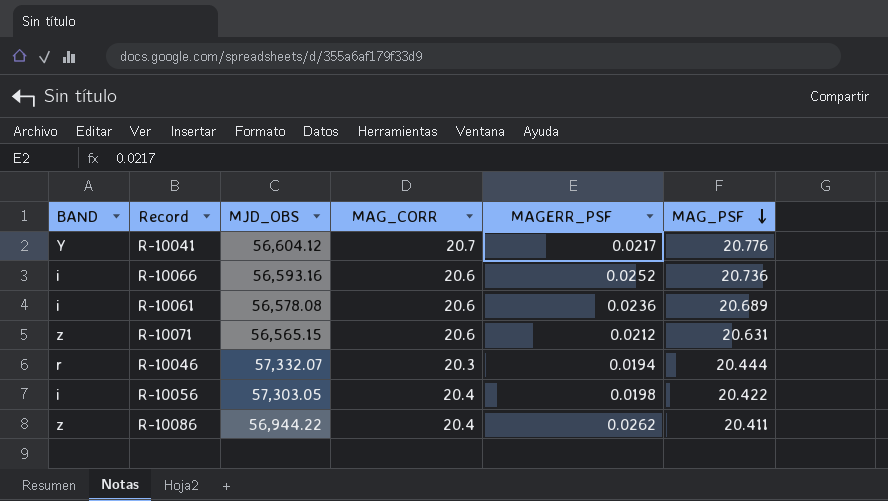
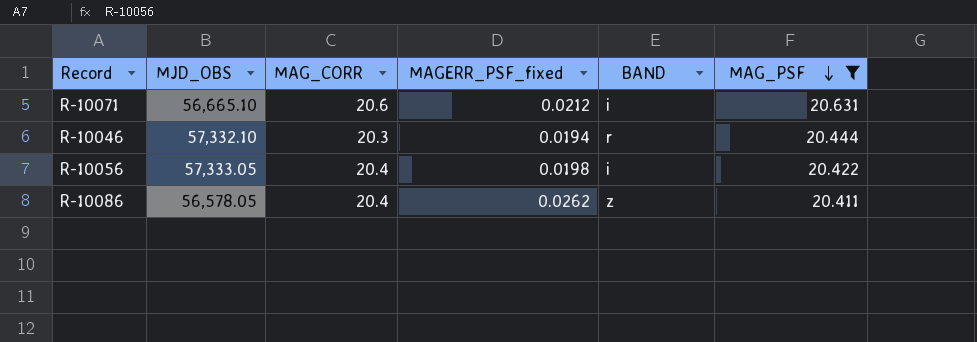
filter: none -> MAG_PSF <= 20.631
column name: MAGERR_PSF -> MAGERR_PSF_fixed
column BAND | position: 1 -> 5
R-10071 | MJD_OBS: 56,565.15 -> 56,665.10
R-10071 | BAND: z -> i
R-10046 | MJD_OBS: 57,332.07 -> 57,332.10
R-10056 | MJD_OBS: 57,303.05 -> 57,333.05
R-10086 | MJD_OBS: 56,944.22 -> 56,578.05

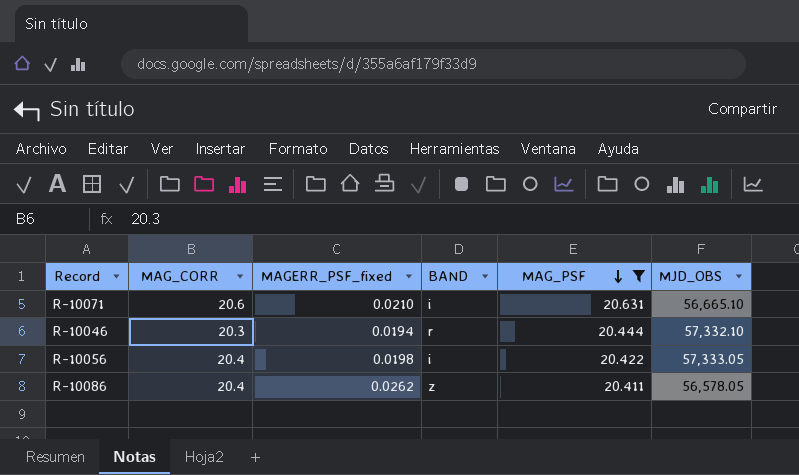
column MJD_OBS | position: 2 -> 6
R-10071 | MAGERR_PSF_fixed: 0.0212 -> 0.0210

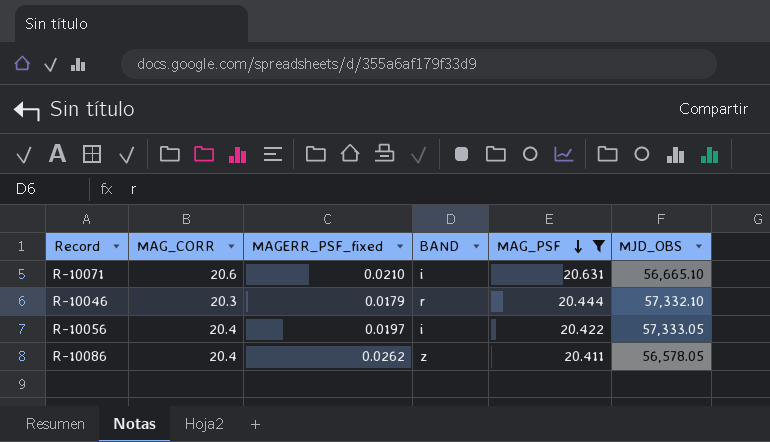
R-10046 | MAGERR_PSF_fixed: 0.0194 -> 0.0179
R-10056 | MAGERR_PSF_fixed: 0.0198 -> 0.0197

